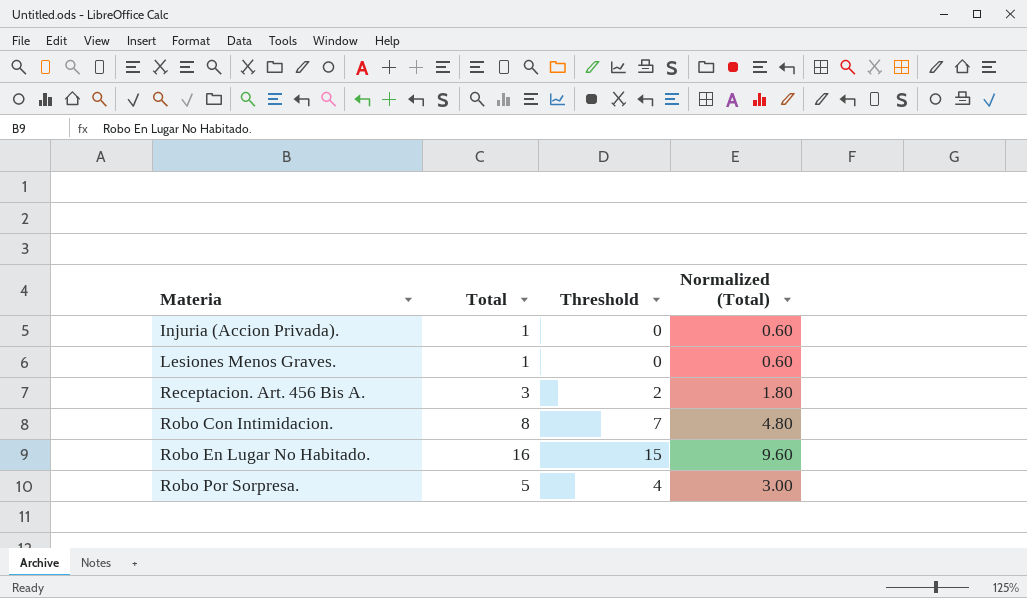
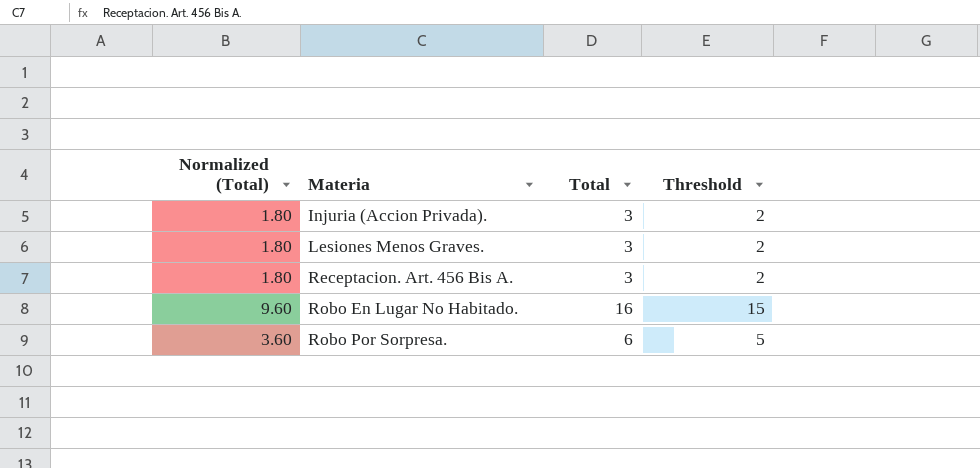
column Normalized (Total) | position: 4 -> 1
row Robo Con Intimidacion.: 8 | 7 | 4.80 -> none
Injuria (Accion Privada). | Normalized (Total): 0.60 -> 1.80
Injuria (Accion Privada). | Total: 1 -> 3
Injuria (Accion Privada). | Threshold: 0 -> 2
Lesiones Menos Graves. | Normalized (Total): 0.60 -> 1.80
Lesiones Menos Graves. | Total: 1 -> 3
Lesiones Menos Graves. | Threshold: 0 -> 2
Robo Por Sorpresa. | Normalized (Total): 3.00 -> 3.60
Robo Por Sorpresa. | Total: 5 -> 6
Robo Por Sorpresa. | Threshold: 4 -> 5

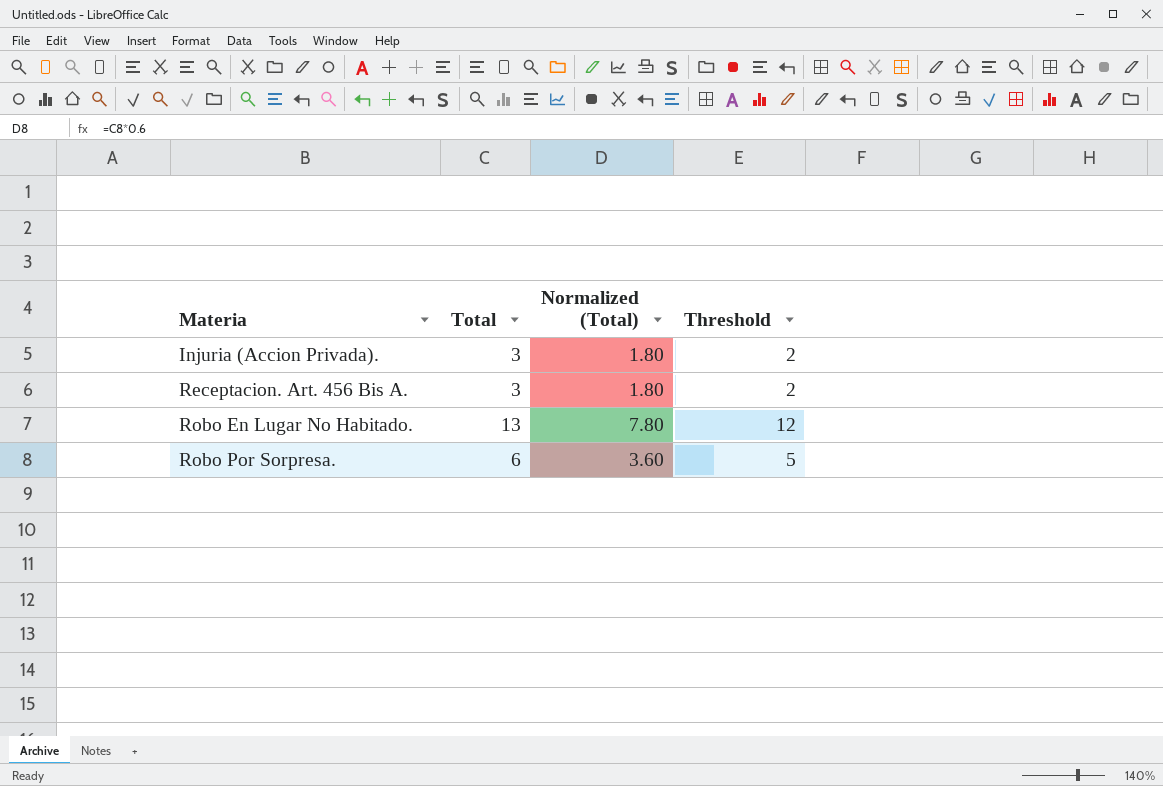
column Normalized (Total) | position: 1 -> 3
row Lesiones Menos Graves.: 1.80 | 3 | 2 -> none
Robo En Lugar No Habitado. | Total: 16 -> 13
Robo En Lugar No Habitado. | Normalized (Total): 9.60 -> 7.80
Robo En Lugar No Habitado. | Threshold: 15 -> 12

